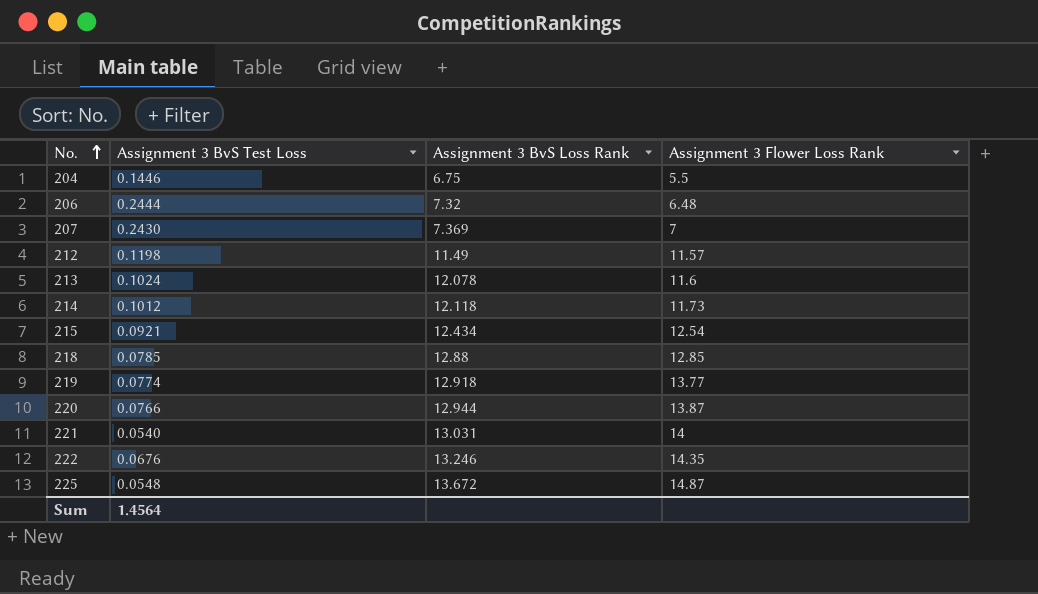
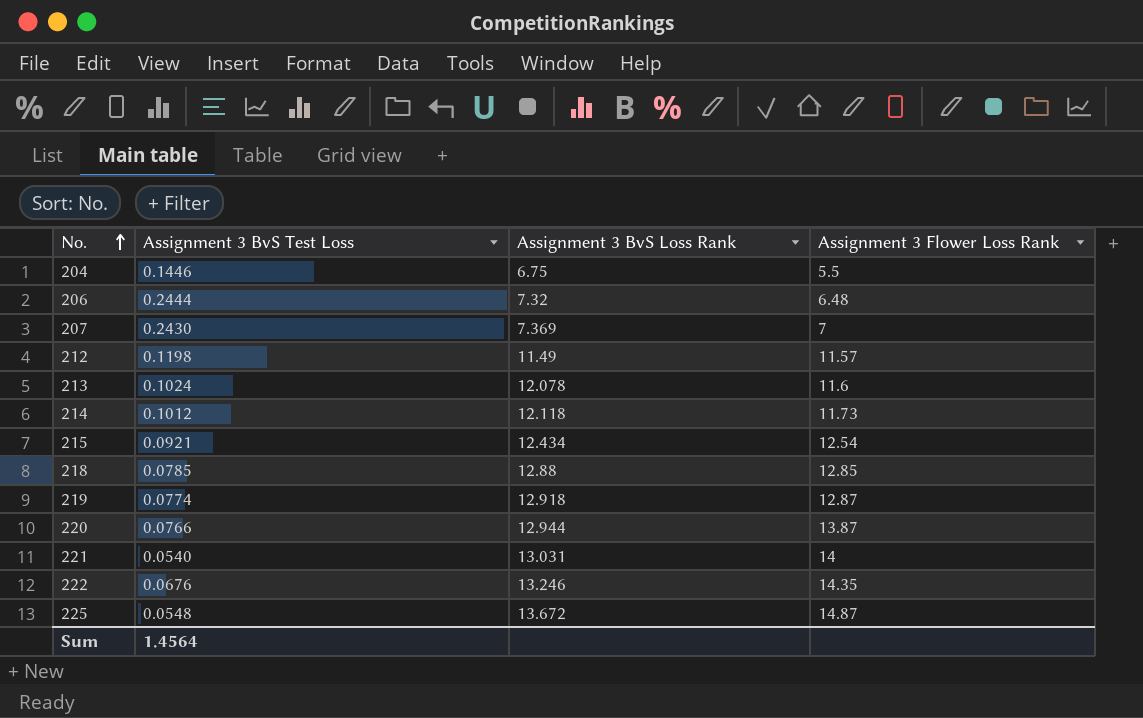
219 | Assignment 3 Flower Loss Rank: 13.77 -> 12.87

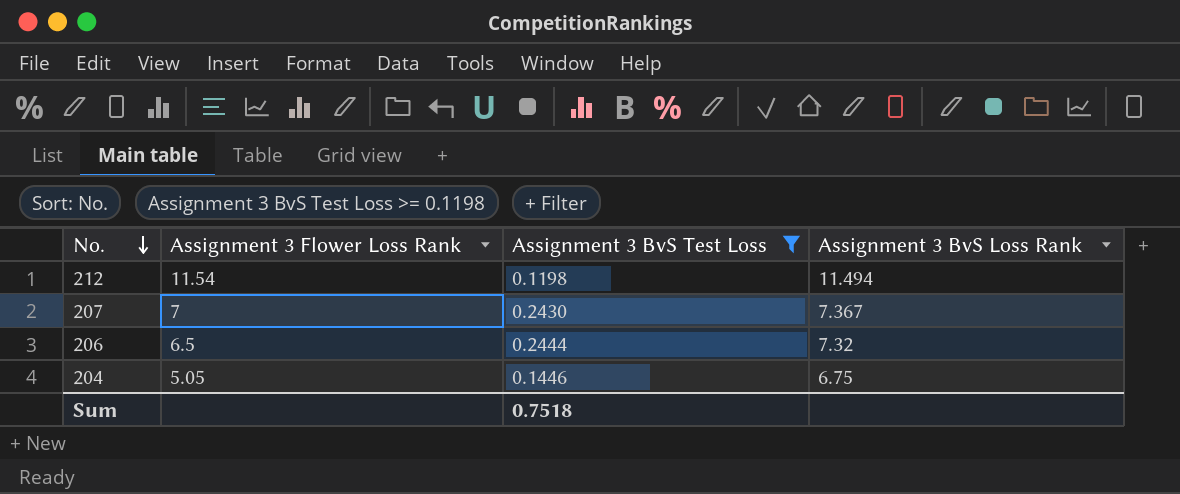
filter: none -> Assignment 3 BvS Test Loss >= 0.1198
row order: No. ascending -> No. descending
column Assignment 3 Flower Loss Rank | position: 4 -> 2
212 | Assignment 3 Flower Loss Rank: 11.57 -> 11.54
212 | Assignment 3 BvS Loss Rank: 11.49 -> 11.494
207 | Assignment 3 BvS Loss Rank: 7.369 -> 7.367
206 | Assignment 3 Flower Loss Rank: 6.48 -> 6.5
204 | Assignment 3 Flower Loss Rank: 5.5 -> 5.05
Sum | Assignment 3 BvS Test Loss: 1.4564 -> 0.7518

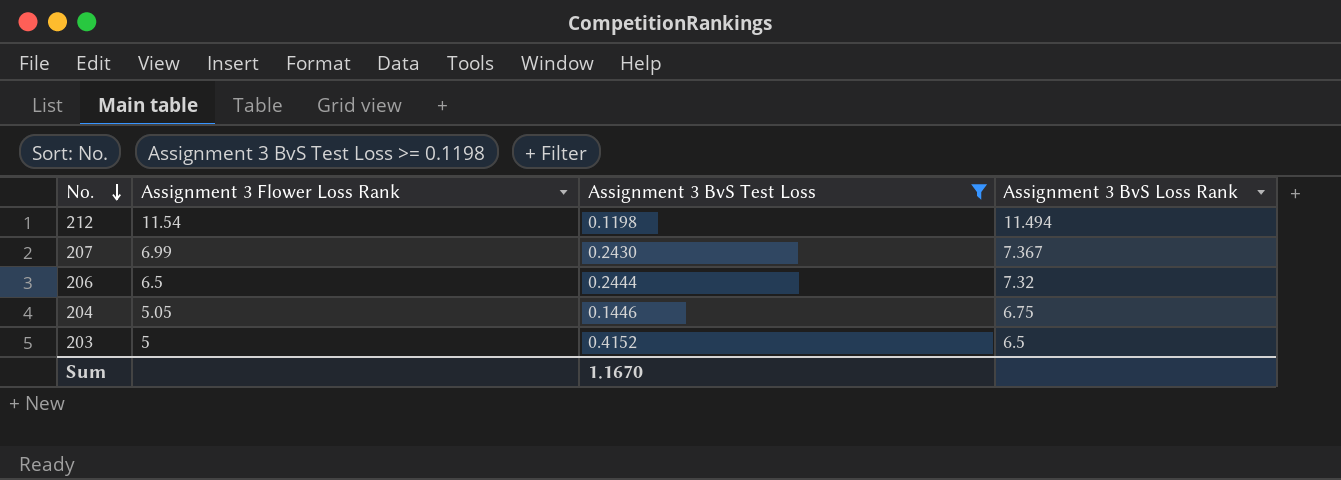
207 | Assignment 3 Flower Loss Rank: 7 -> 6.99
row 203: none -> 5 | 0.4152 | 6.5
Sum | Assignment 3 BvS Test Loss: 0.7518 -> 1.1670

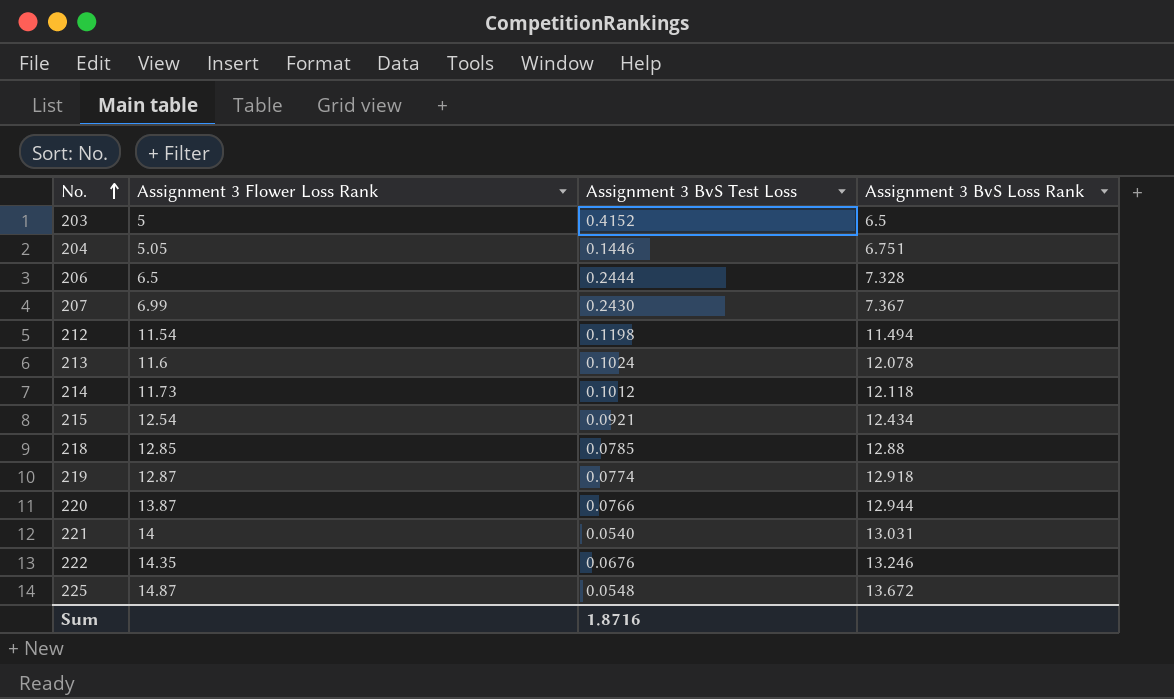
filter: Assignment 3 BvS Test Loss >= 0.1198 -> none
row order: No. descending -> No. ascending
204 | Assignment 3 BvS Loss Rank: 6.75 -> 6.751
206 | Assignment 3 BvS Loss Rank: 7.32 -> 7.328
Sum | Assignment 3 BvS Test Loss: 1.1670 -> 1.8716

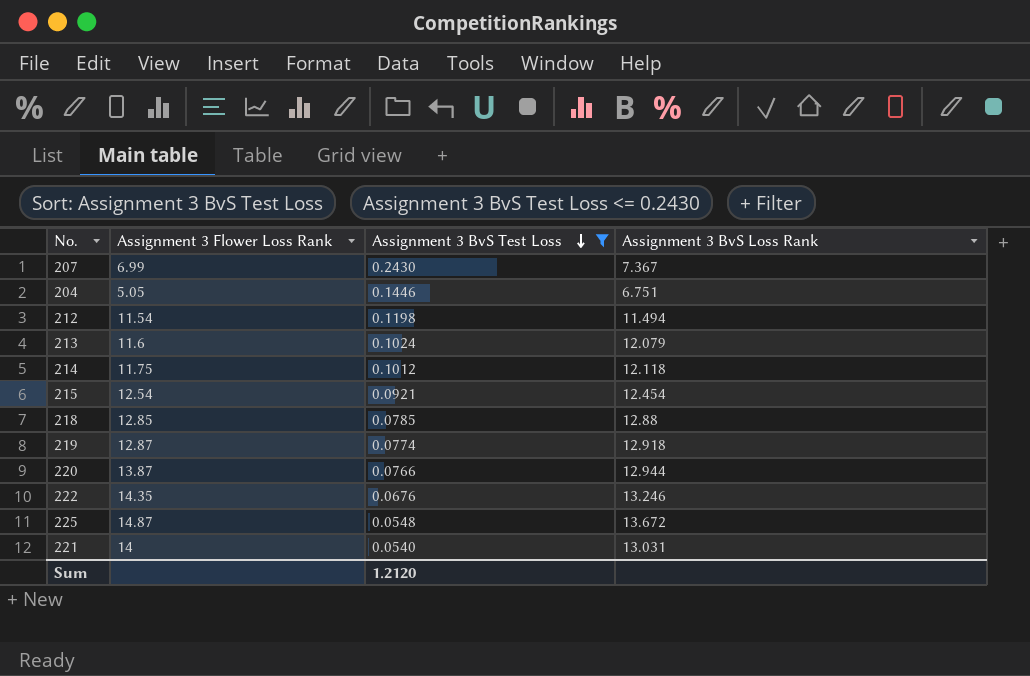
filter: none -> Assignment 3 BvS Test Loss <= 0.2430
row order: No. ascending -> Assignment 3 BvS Test Loss descending
213 | Assignment 3 BvS Loss Rank: 12.078 -> 12.079
214 | Assignment 3 Flower Loss Rank: 11.73 -> 11.75
215 | Assignment 3 BvS Loss Rank: 12.434 -> 12.454
Sum | Assignment 3 BvS Test Loss: 1.8716 -> 1.2120

